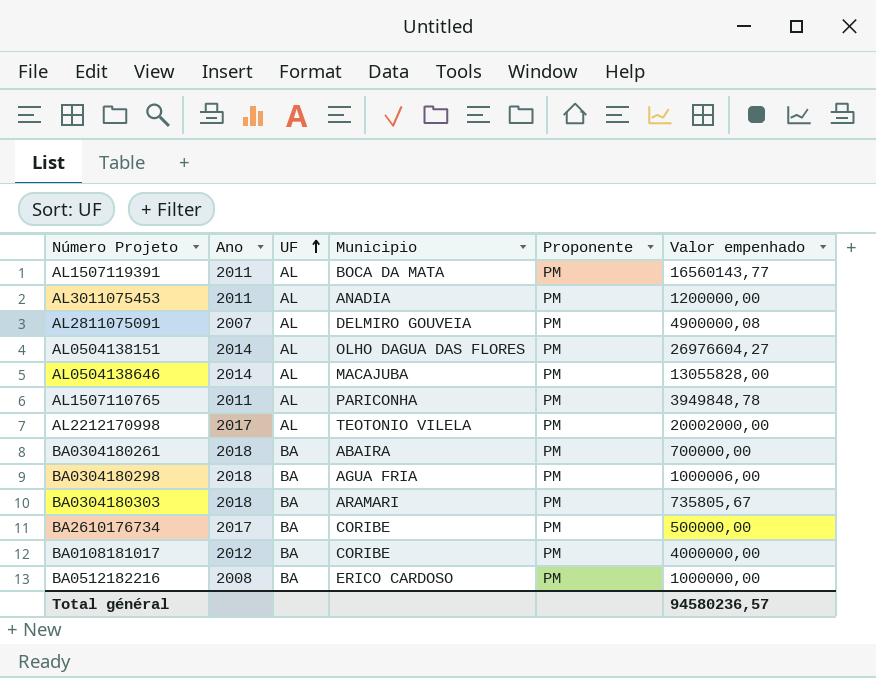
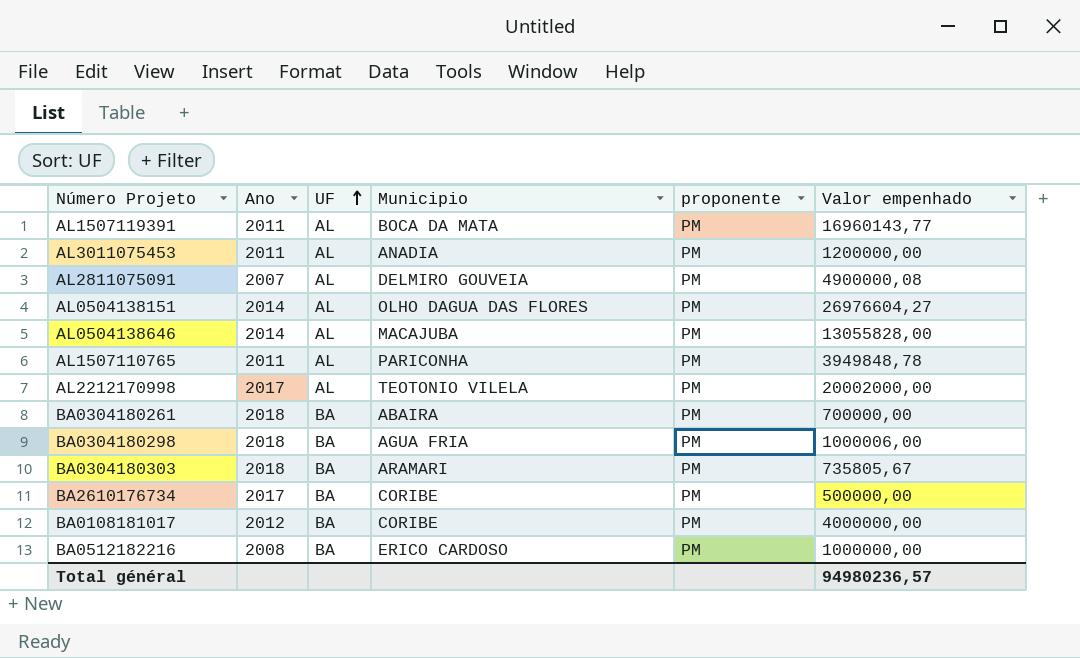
column name: Proponente -> proponente
AL1507119391 | Valor empenhado: 16560143,77 -> 16960143,77
Total général | Valor empenhado: 94580236,57 -> 94980236,57

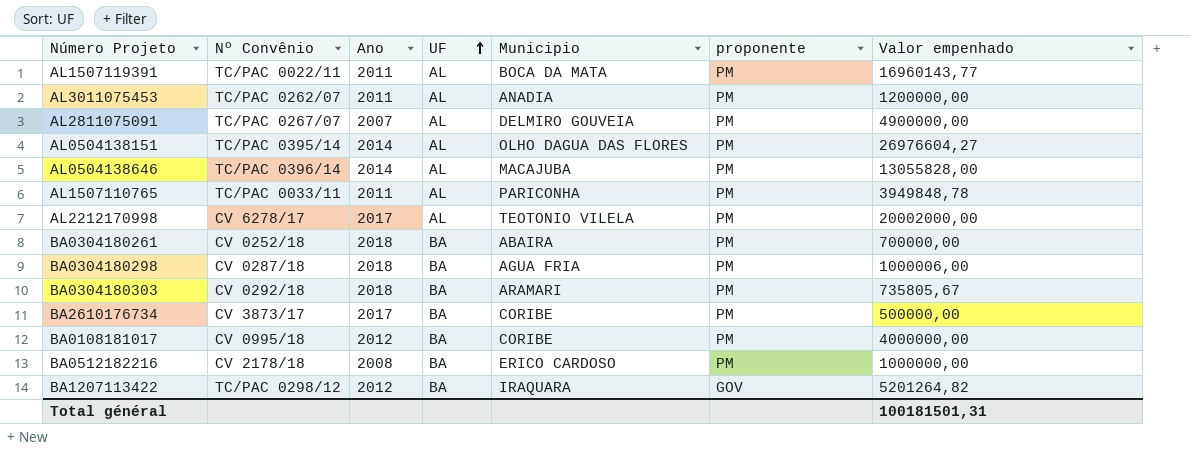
column Nº Convênio | position: none -> 2
AL2811075091 | Valor empenhado: 4900000,08 -> 4900000,00
row BA1207113422: none -> TC/PAC 0298/12 | 2012 | BA | IRAQUARA | GOV | 5201264,82
Total général | Valor empenhado: 94980236,57 -> 100181501,31

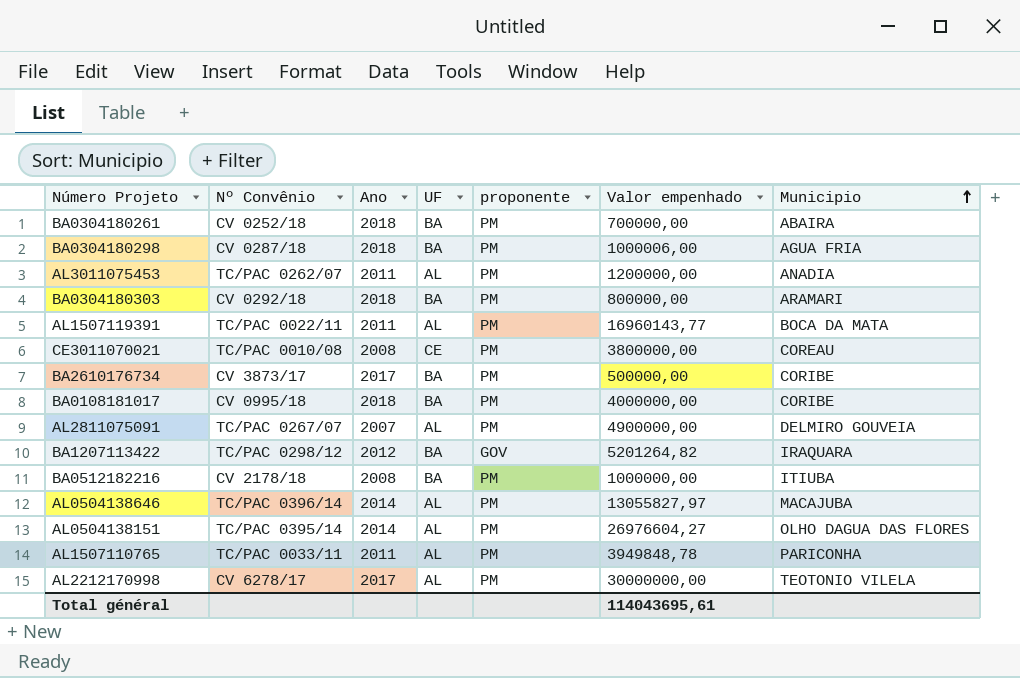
row order: UF ascending -> Municipio ascending
column Municipio | position: 5 -> 7
BA0304180303 | Valor empenhado: 735805,67 -> 800000,00
row CE3011070021: none -> TC/PAC 0010/08 | 2008 | CE | PM | 3800000,00 | COREAU
BA0108181017 | Ano: 2012 -> 2018
BA0512182216 | Municipio: ERICO CARDOSO -> ITIUBA
AL0504138646 | Valor empenhado: 13055828,00 -> 13055827,97
AL2212170998 | Valor empenhado: 20002000,00 -> 30000000,00
Total général | Valor empenhado: 100181501,31 -> 114043695,61

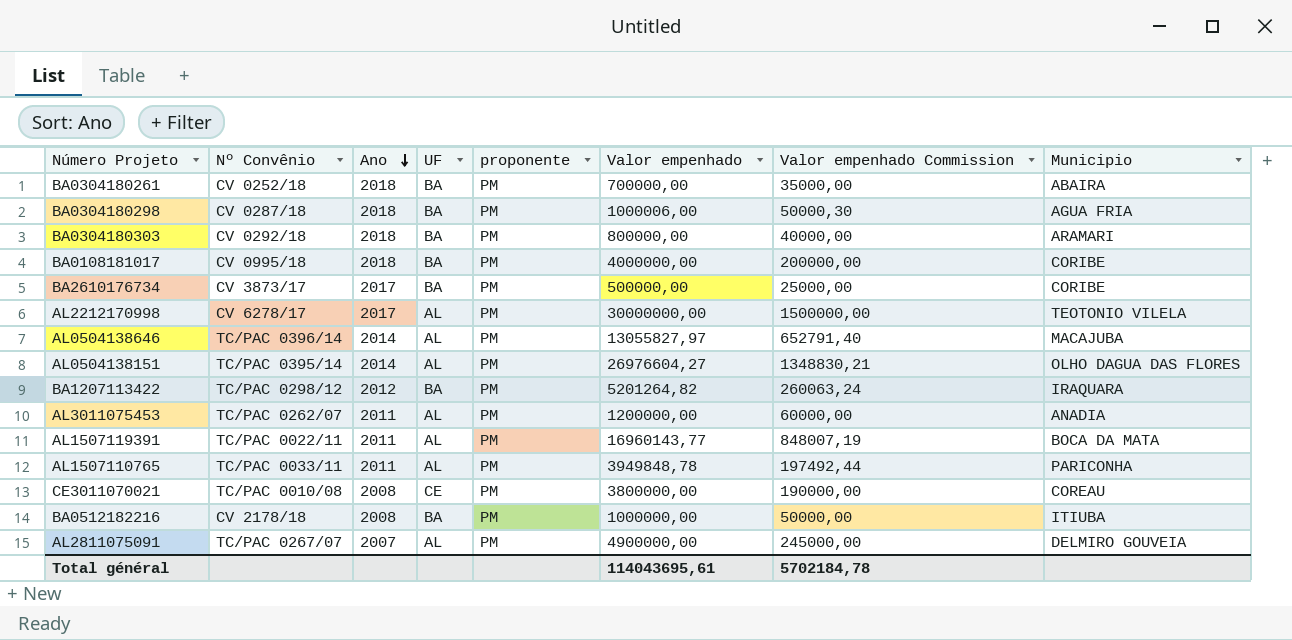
row order: Municipio ascending -> Ano descending
column Valor empenhado Commission | formula: none -> [Valor empenhado] * 0,05
BA1207113422 | proponente: GOV -> PM

